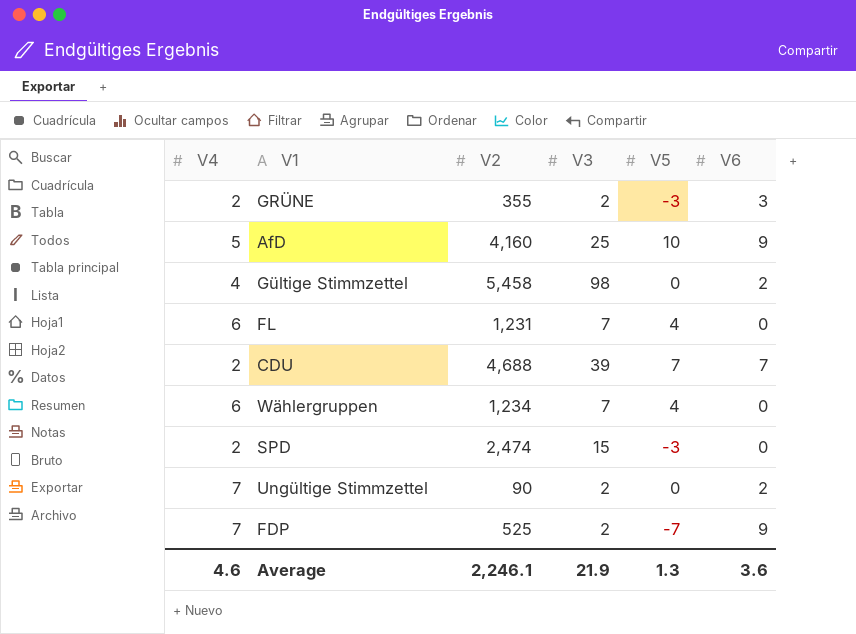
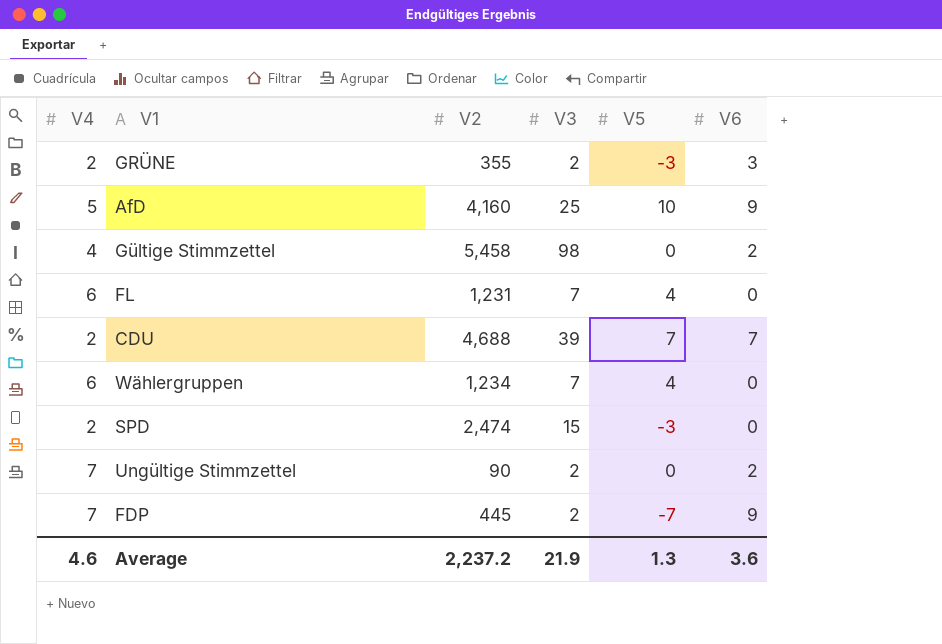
FDP | V2: 525 -> 445
Average | V2: 2,246.1 -> 2,237.2

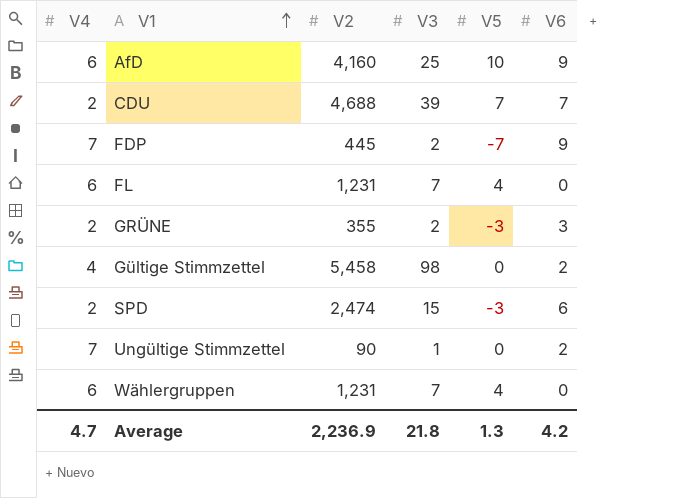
row order: none -> V1 ascending
AfD | V4: 5 -> 6
SPD | V6: 0 -> 6
Ungültige Stimmzettel | V3: 2 -> 1
Wählergruppen | V2: 1,234 -> 1,231
Average | V4: 4.6 -> 4.7
Average | V2: 2,237.2 -> 2,236.9
Average | V3: 21.9 -> 21.8
Average | V6: 3.6 -> 4.2

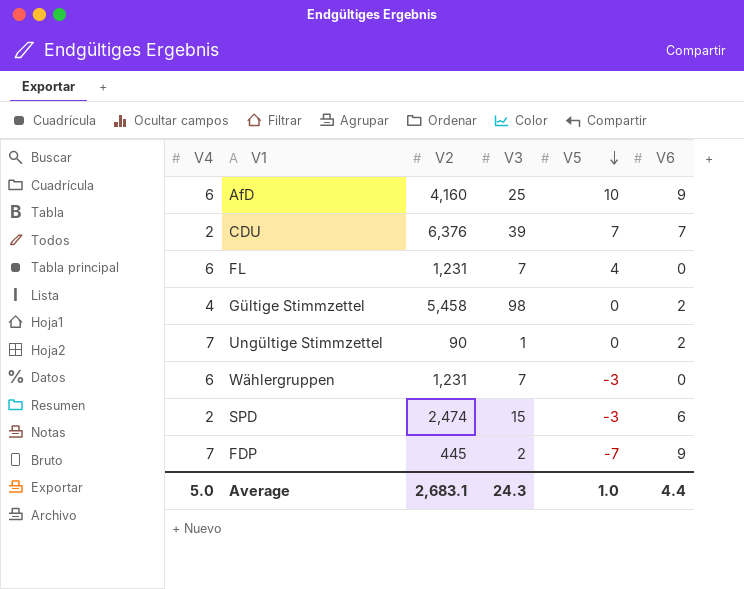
row order: V1 ascending -> V5 descending
row GRÜNE: 2 | 355 | 2 | -3 | 3 -> none
CDU | V2: 4,688 -> 6,376
Wählergruppen | V5: 4 -> -3
Average | V4: 4.7 -> 5.0
Average | V2: 2,236.9 -> 2,683.1
Average | V3: 21.8 -> 24.3
Average | V5: 1.3 -> 1.0
Average | V6: 4.2 -> 4.4

